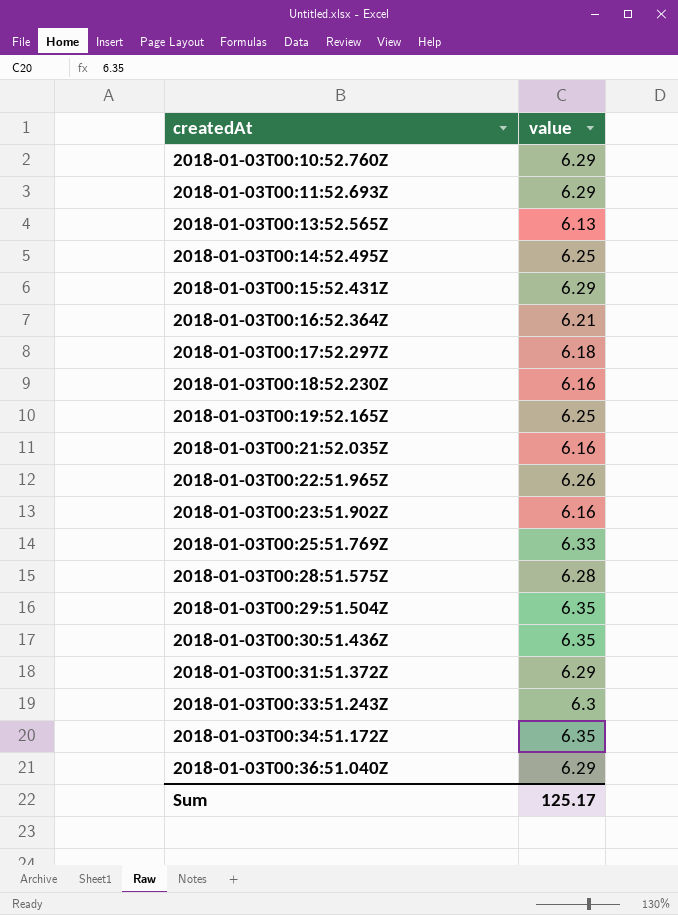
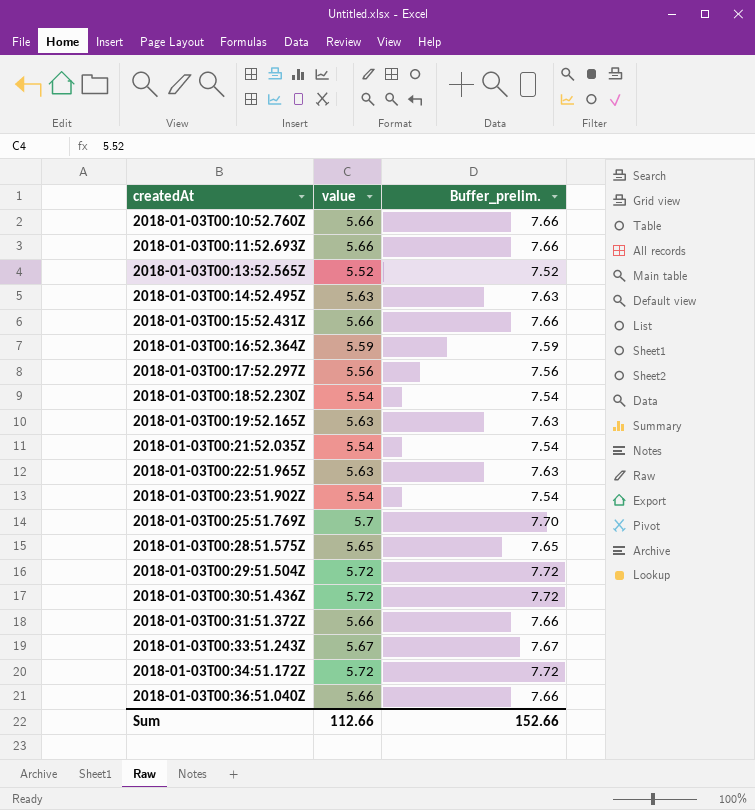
column Buffer_prelim. | formula: none -> [value] + 2
2018-01-03T00:10:52.760Z | value: 6.29 -> 5.66
2018-01-03T00:11:52.693Z | value: 6.29 -> 5.66
2018-01-03T00:13:52.565Z | value: 6.13 -> 5.52
2018-01-03T00:14:52.495Z | value: 6.25 -> 5.63
2018-01-03T00:15:52.431Z | value: 6.29 -> 5.66
2018-01-03T00:16:52.364Z | value: 6.21 -> 5.59
2018-01-03T00:17:52.297Z | value: 6.18 -> 5.56
2018-01-03T00:18:52.230Z | value: 6.16 -> 5.54
2018-01-03T00:19:52.165Z | value: 6.25 -> 5.63
2018-01-03T00:21:52.035Z | value: 6.16 -> 5.54
2018-01-03T00:22:51.965Z | value: 6.26 -> 5.63
2018-01-03T00:23:51.902Z | value: 6.16 -> 5.54
2018-01-03T00:25:51.769Z | value: 6.33 -> 5.7
2018-01-03T00:28:51.575Z | value: 6.28 -> 5.65
2018-01-03T00:29:51.504Z | value: 6.35 -> 5.72
2018-01-03T00:30:51.436Z | value: 6.35 -> 5.72
2018-01-03T00:31:51.372Z | value: 6.29 -> 5.66
2018-01-03T00:33:51.243Z | value: 6.3 -> 5.67
2018-01-03T00:34:51.172Z | value: 6.35 -> 5.72
2018-01-03T00:36:51.040Z | value: 6.29 -> 5.66
Sum | value: 125.17 -> 112.66

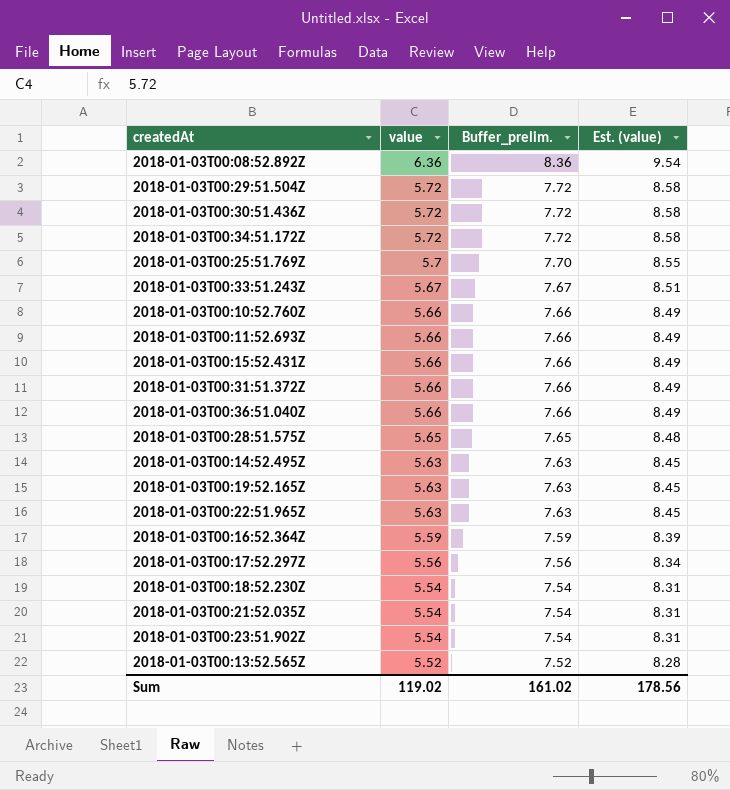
row order: createdAt ascending -> value descending
column Est. (value) | formula: none -> [value] * 1.5
row 2018-01-03T00:08:52.892Z: none -> 6.36 | 8.36 | 9.54
Sum | value: 112.66 -> 119.02
Sum | Buffer_prelim.: 152.66 -> 161.02

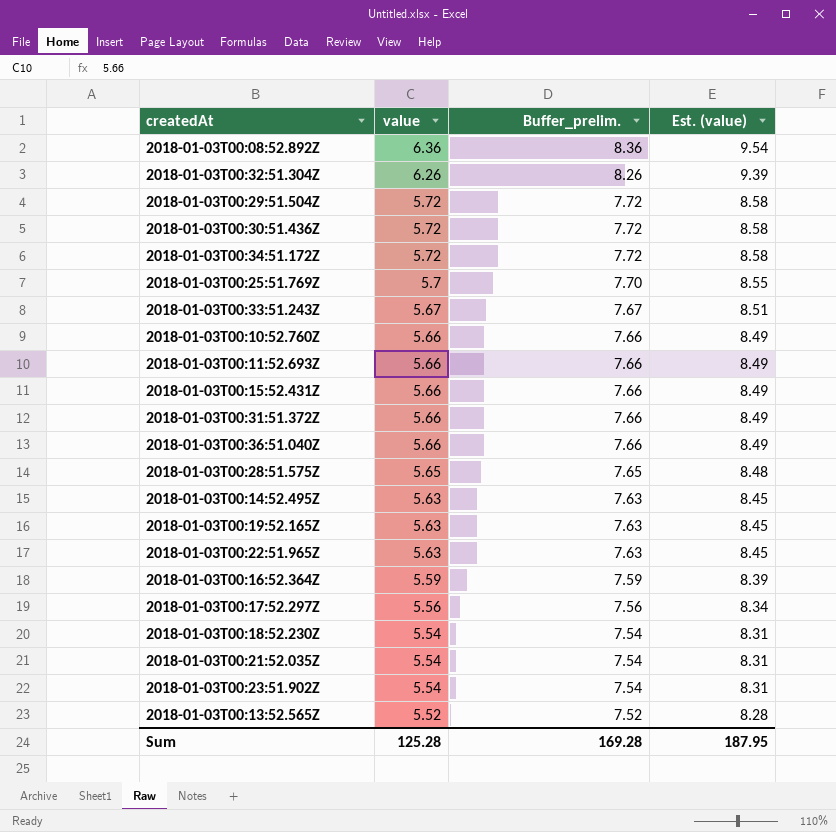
row 2018-01-03T00:32:51.304Z: none -> 6.26 | 8.26 | 9.39
Sum | value: 119.02 -> 125.28
Sum | Buffer_prelim.: 161.02 -> 169.28
Sum | Est. (value): 178.56 -> 187.95

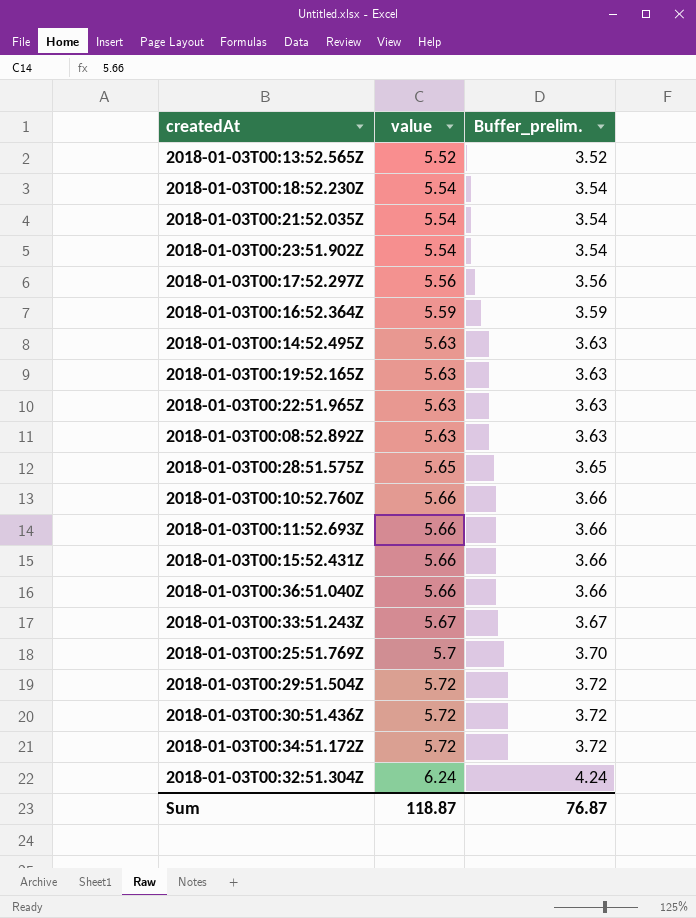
row order: value descending -> value ascending
column Est. (value) | formula: [value] * 1.5 -> none
column Buffer_prelim. | formula: [value] + 2 -> [value] - 2
row 2018-01-03T00:31:51.372Z: 5.66 | 7.66 | 8.49 -> none
2018-01-03T00:08:52.892Z | value: 6.36 -> 5.63
2018-01-03T00:32:51.304Z | value: 6.26 -> 6.24
Sum | value: 125.28 -> 118.87
Sum | Buffer_prelim.: 169.28 -> 76.87

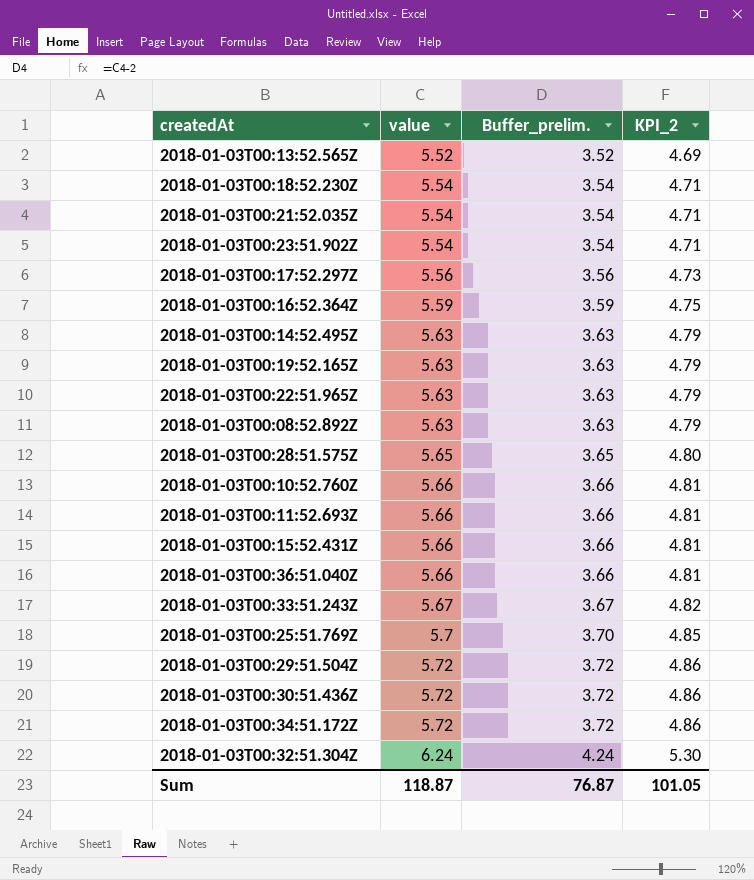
column KPI_2 | formula: none -> [value] * 0.85

